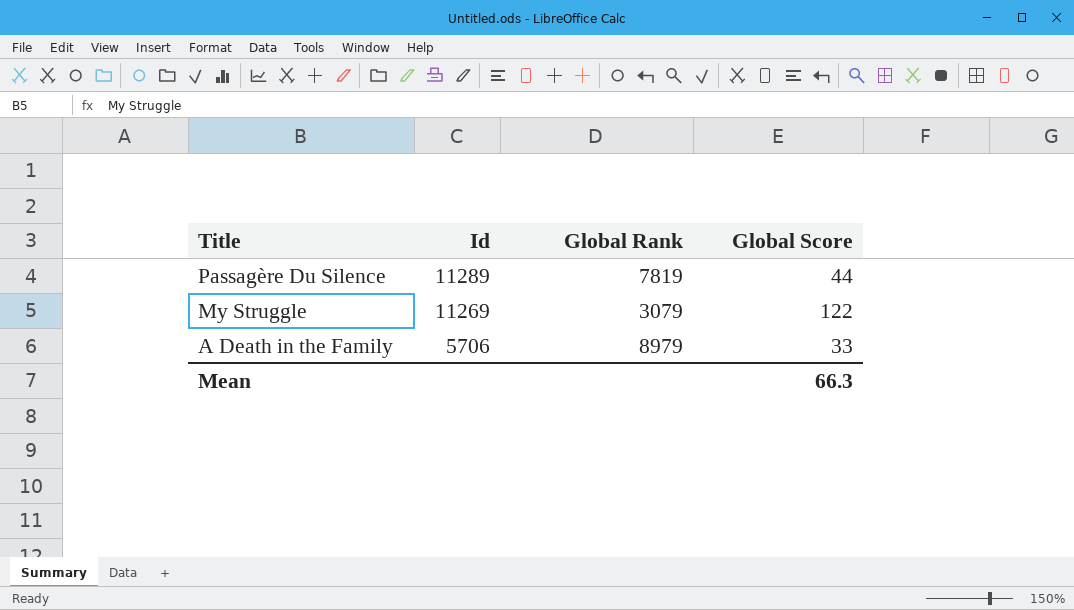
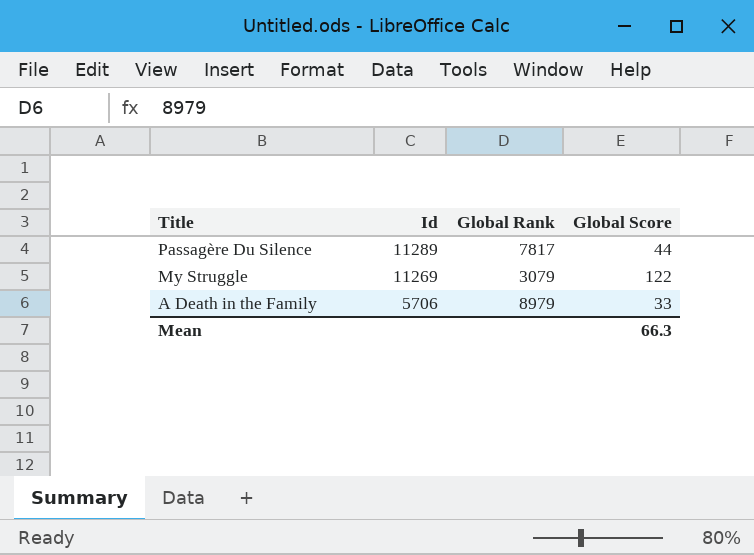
Passagère Du Silence | Global Rank: 7819 -> 7817

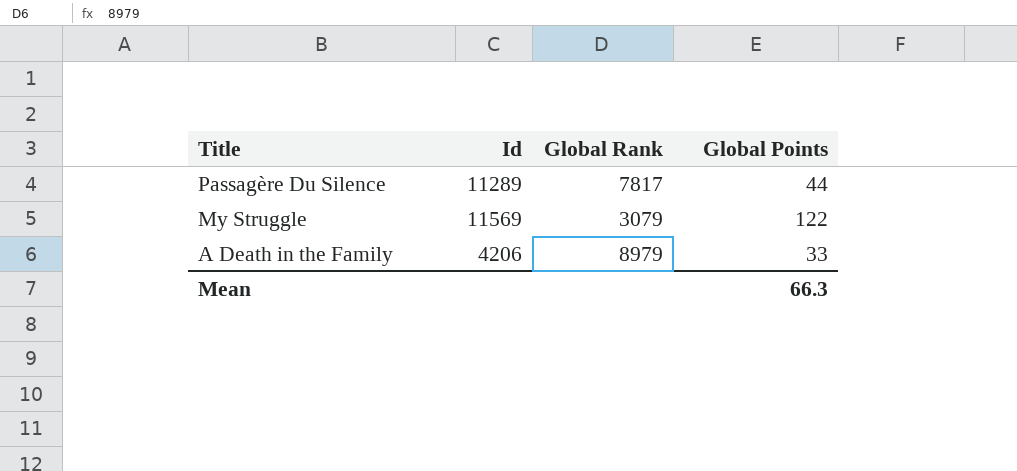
column name: Global Score -> Global Points
My Struggle | Id: 11269 -> 11569
A Death in the Family | Id: 5706 -> 4206

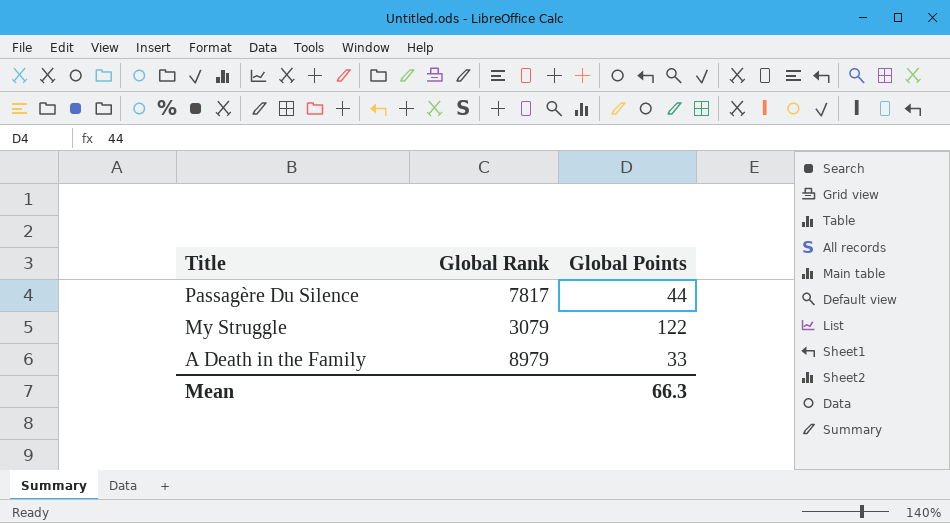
column Id | position: 2 -> none

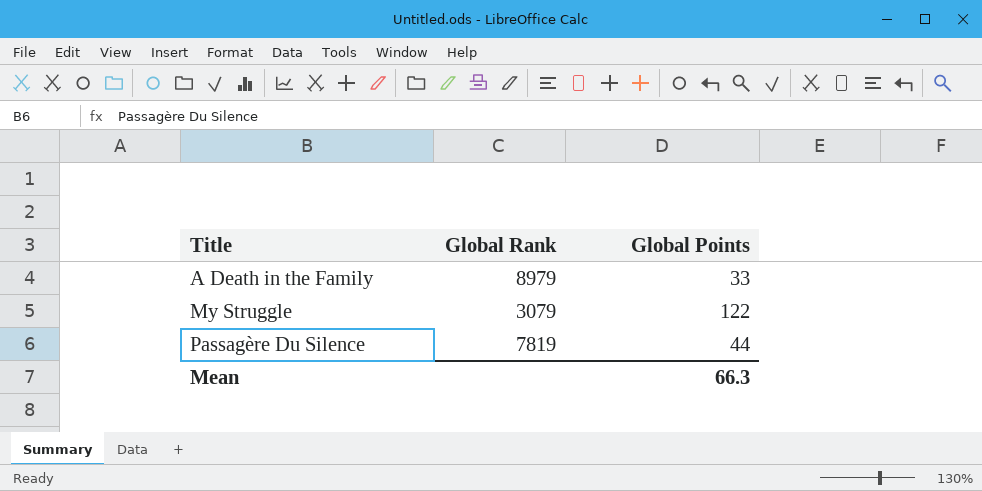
row order: Title descending -> Title ascending
Passagère Du Silence | Global Rank: 7817 -> 7819

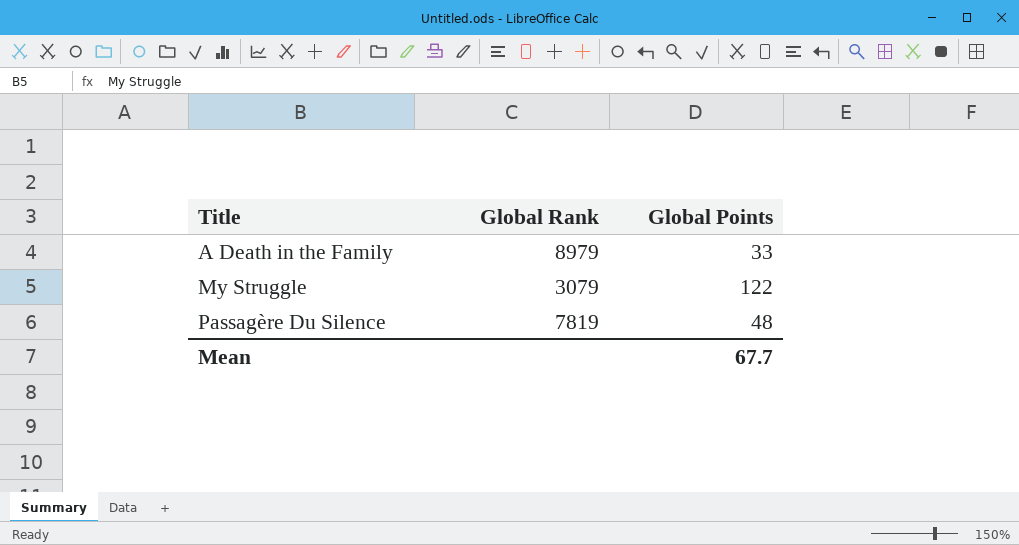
Passagère Du Silence | Global Points: 44 -> 48
Mean | Global Points: 66.3 -> 67.7

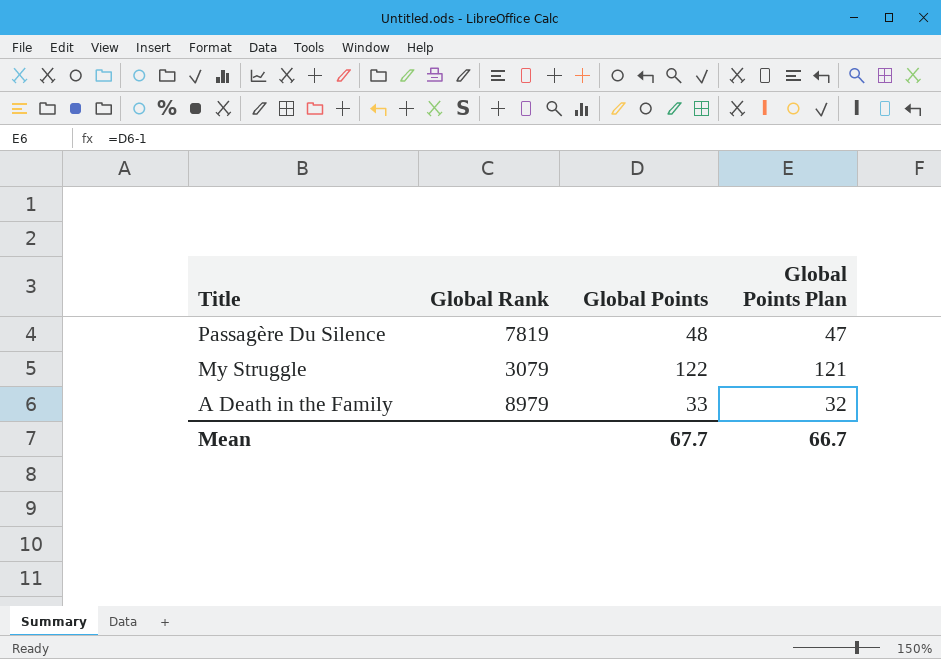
row order: Title ascending -> Title descending
column Global Points Plan | formula: none -> [Global Points] - 1

